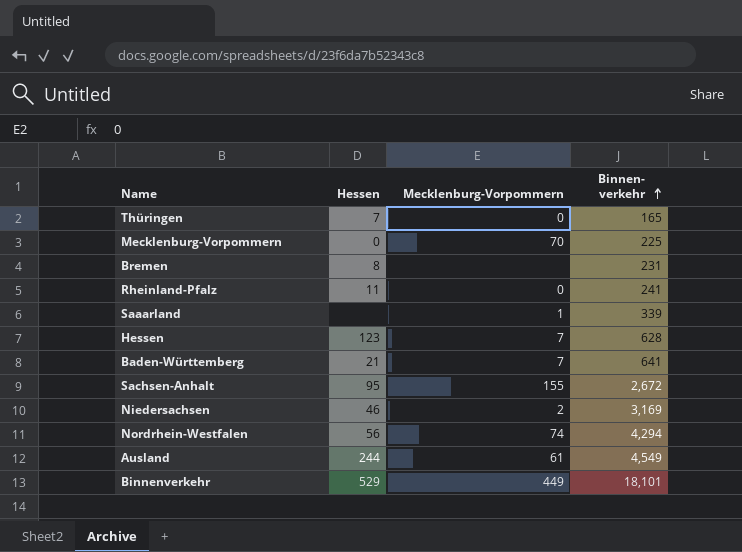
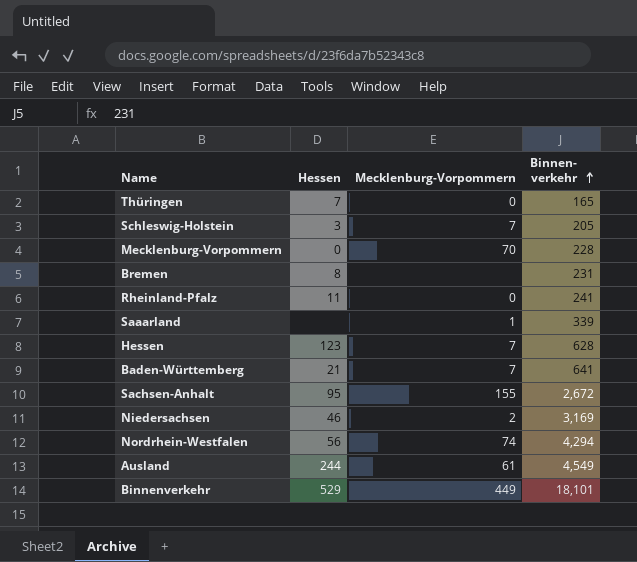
row Schleswig-Holstein: none -> 3 | 7 | 205
Mecklenburg-Vorpommern | Binnen- verkehr: 225 -> 228

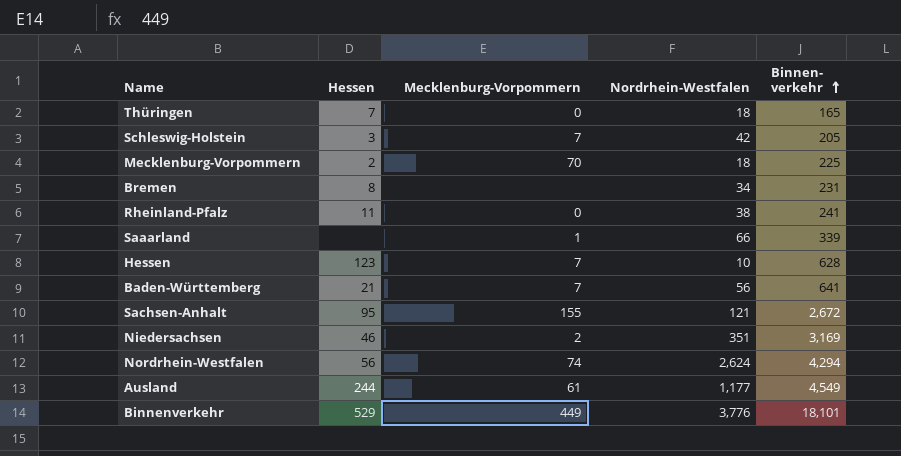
column Nordrhein-Westfalen | position: none -> 4
Mecklenburg-Vorpommern | Hessen: 0 -> 2
Mecklenburg-Vorpommern | Binnen- verkehr: 228 -> 225

